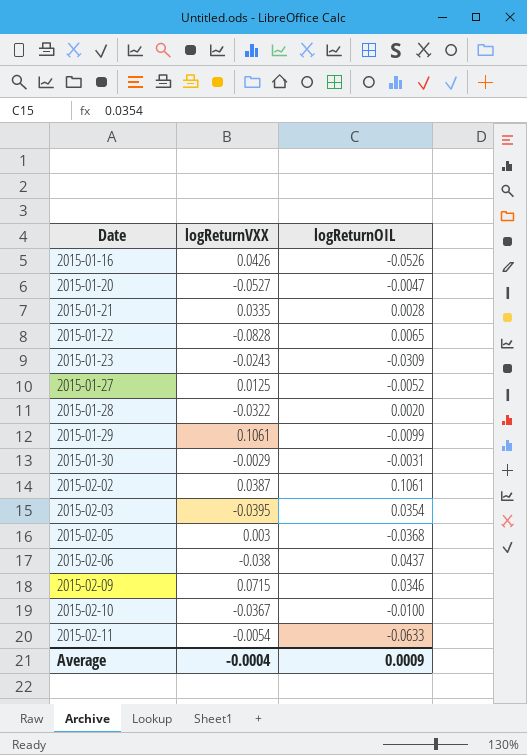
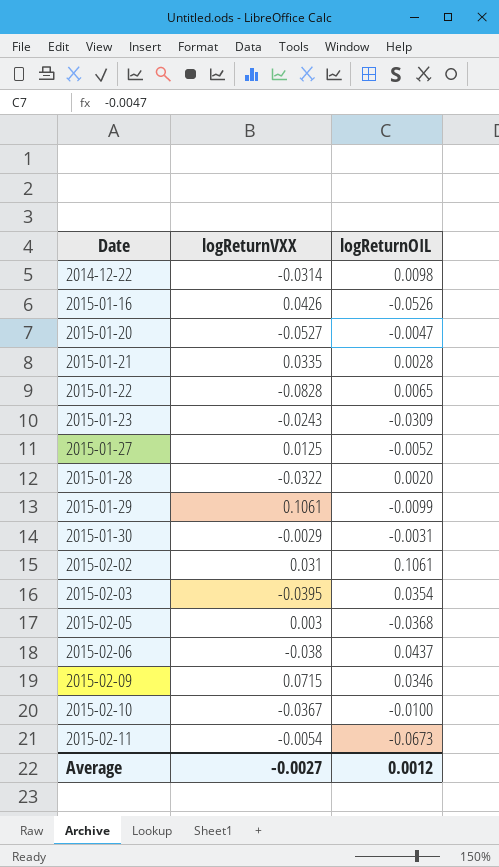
row 2014-12-22: none -> -0.0314 | 0.0098
2015-02-02 | logReturnVXX: 0.0387 -> 0.031
2015-02-11 | logReturnOIL: -0.0633 -> -0.0673
Average | logReturnVXX: -0.0004 -> -0.0027
Average | logReturnOIL: 0.0009 -> 0.0012

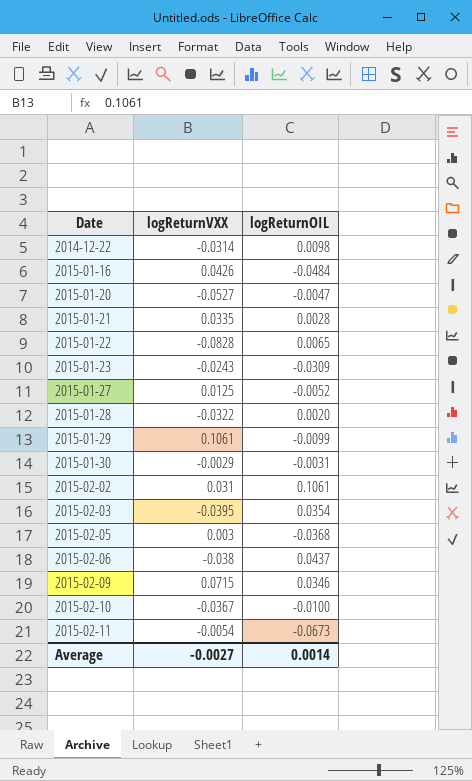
2015-01-16 | logReturnOIL: -0.0526 -> -0.0484
Average | logReturnOIL: 0.0012 -> 0.0014

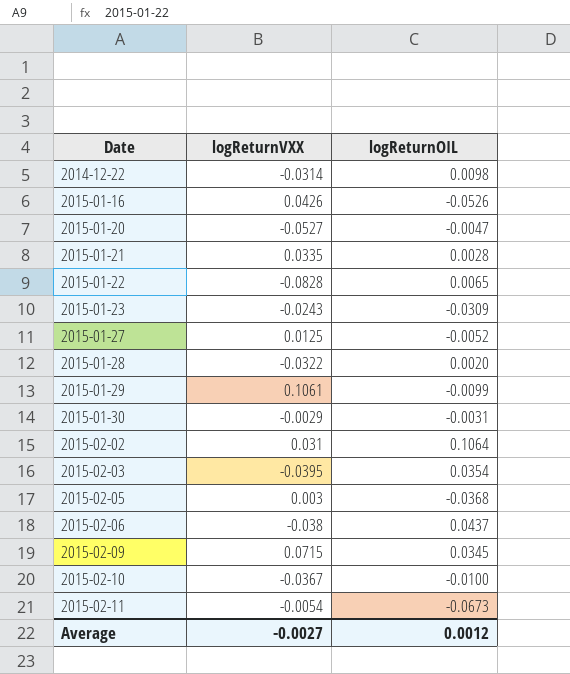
2015-01-16 | logReturnOIL: -0.0484 -> -0.0526
2015-02-02 | logReturnOIL: 0.1061 -> 0.1064
2015-02-09 | logReturnOIL: 0.0346 -> 0.0345
Average | logReturnOIL: 0.0014 -> 0.0012

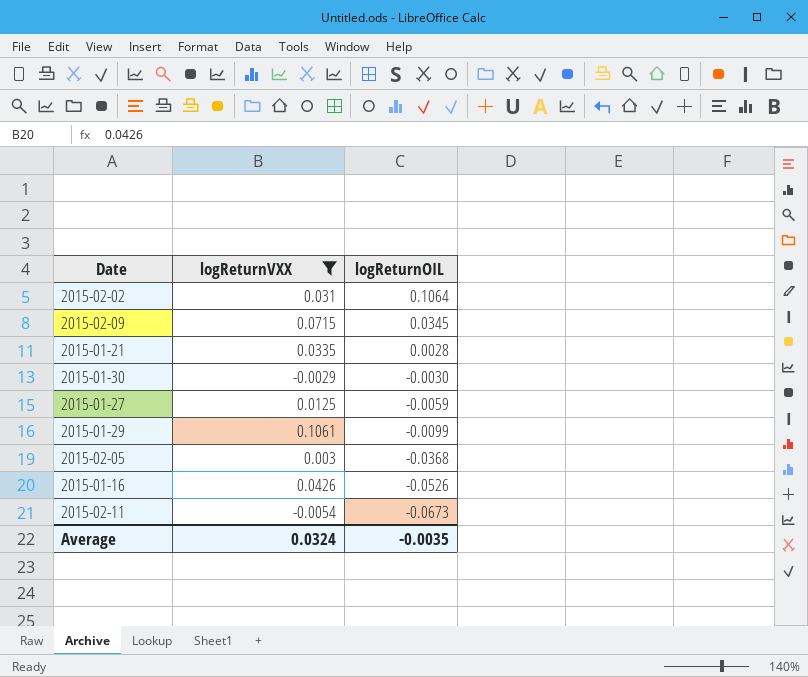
filter: none -> logReturnVXX >= -0.0054
row order: Date ascending -> logReturnOIL descending
2015-01-30 | logReturnOIL: -0.0031 -> -0.0030
2015-01-27 | logReturnOIL: -0.0052 -> -0.0059
Average | logReturnVXX: -0.0027 -> 0.0324
Average | logReturnOIL: 0.0012 -> -0.0035

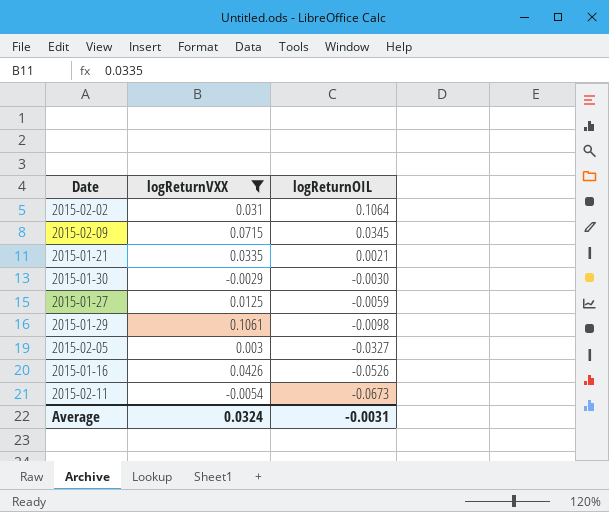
2015-01-21 | logReturnOIL: 0.0028 -> 0.0021
2015-01-29 | logReturnOIL: -0.0099 -> -0.0098
2015-02-05 | logReturnOIL: -0.0368 -> -0.0327
Average | logReturnOIL: -0.0035 -> -0.0031

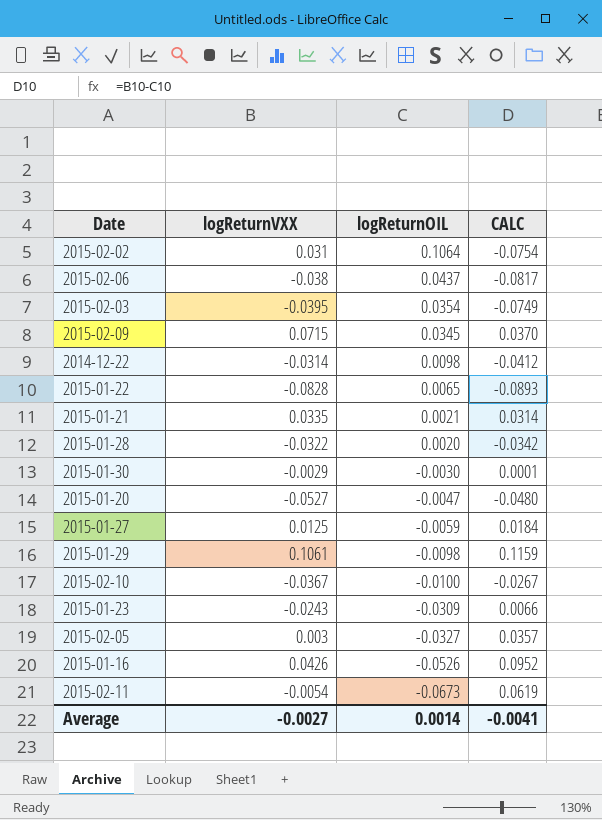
filter: logReturnVXX >= -0.0054 -> none
column CALC | formula: none -> [logReturnVXX] - [logReturnOIL]
Average | logReturnVXX: 0.0324 -> -0.0027
Average | logReturnOIL: -0.0031 -> 0.0014

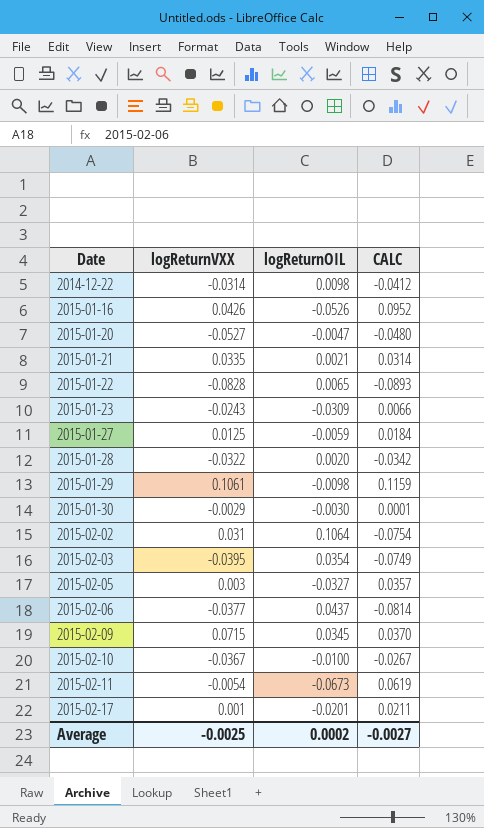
row order: logReturnOIL descending -> Date ascending
2015-02-06 | logReturnVXX: -0.038 -> -0.0377
2015-02-06 | CALC: -0.0817 -> -0.0814
row 2015-02-17: none -> 0.001 | -0.0201 | 0.0211
Average | logReturnVXX: -0.0027 -> -0.0025
Average | logReturnOIL: 0.0014 -> 0.0002
Average | CALC: -0.0041 -> -0.0027

